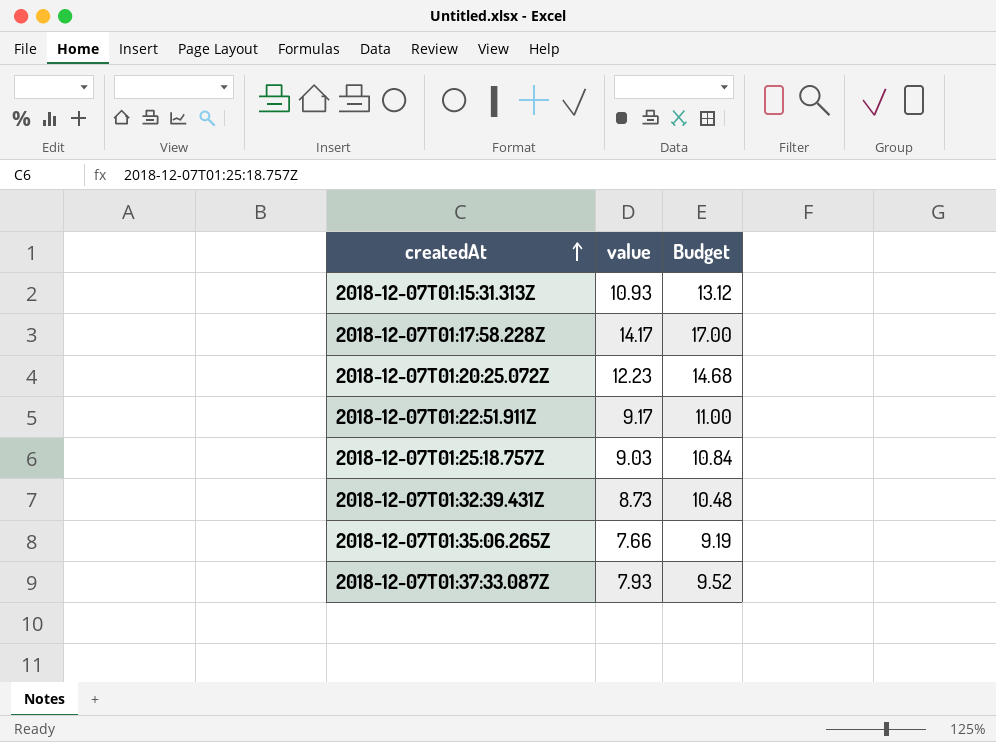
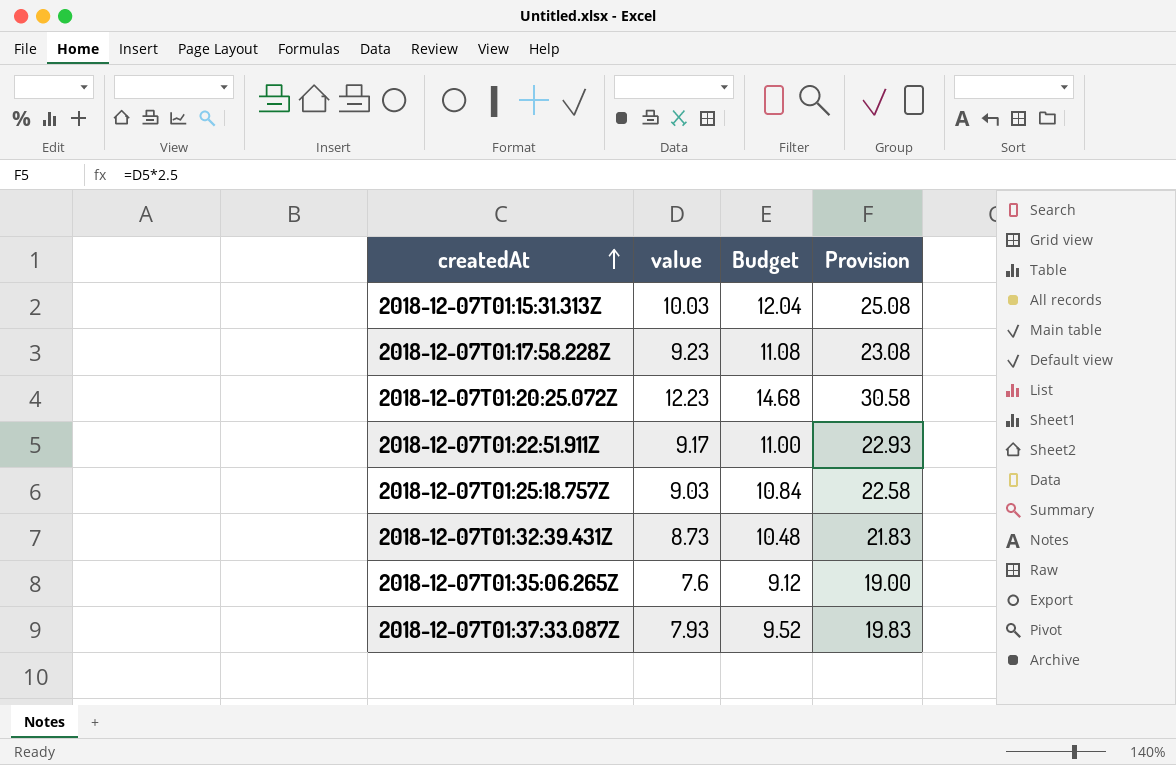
column Provision | formula: none -> [value] * 2.5
2018-12-07T01:15:31.313Z | value: 10.93 -> 10.03
2018-12-07T01:15:31.313Z | Budget: 13.12 -> 12.04
2018-12-07T01:17:58.228Z | value: 14.17 -> 9.23
2018-12-07T01:17:58.228Z | Budget: 17.00 -> 11.08
2018-12-07T01:35:06.265Z | value: 7.66 -> 7.6
2018-12-07T01:35:06.265Z | Budget: 9.19 -> 9.12

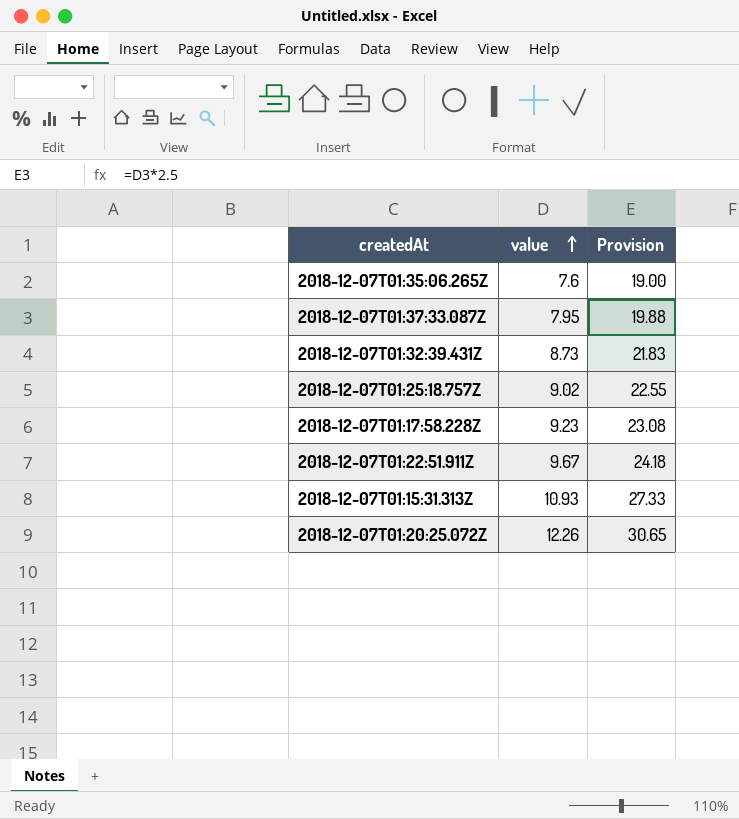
row order: createdAt ascending -> value ascending
column Budget | formula: [value] * 1.2 -> none
2018-12-07T01:37:33.087Z | value: 7.93 -> 7.95
2018-12-07T01:37:33.087Z | Provision: 19.83 -> 19.88
2018-12-07T01:25:18.757Z | value: 9.03 -> 9.02
2018-12-07T01:25:18.757Z | Provision: 22.58 -> 22.55
2018-12-07T01:22:51.911Z | value: 9.17 -> 9.67
2018-12-07T01:22:51.911Z | Provision: 22.93 -> 24.18
2018-12-07T01:15:31.313Z | value: 10.03 -> 10.93
2018-12-07T01:15:31.313Z | Provision: 25.08 -> 27.33
2018-12-07T01:20:25.072Z | value: 12.23 -> 12.26
2018-12-07T01:20:25.072Z | Provision: 30.58 -> 30.65

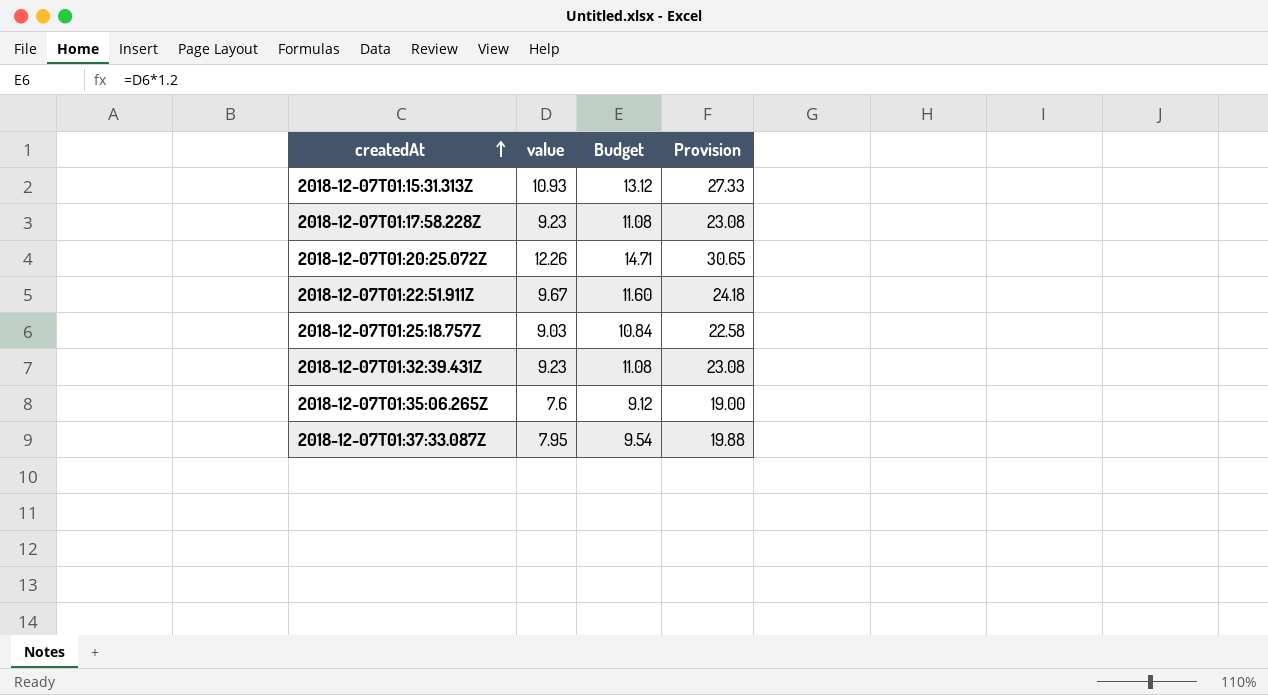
row order: value ascending -> createdAt ascending
column Budget | formula: none -> [value] * 1.2
2018-12-07T01:25:18.757Z | value: 9.02 -> 9.03
2018-12-07T01:25:18.757Z | Provision: 22.55 -> 22.58
2018-12-07T01:32:39.431Z | value: 8.73 -> 9.23
2018-12-07T01:32:39.431Z | Provision: 21.83 -> 23.08

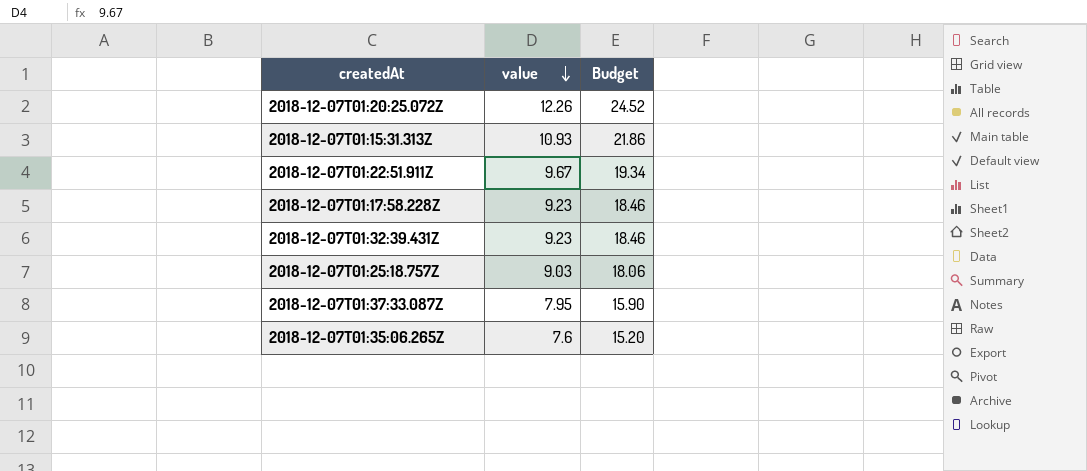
row order: createdAt ascending -> value descending
column Provision | formula: [value] * 2.5 -> none
column Budget | formula: [value] * 1.2 -> [value] * 2

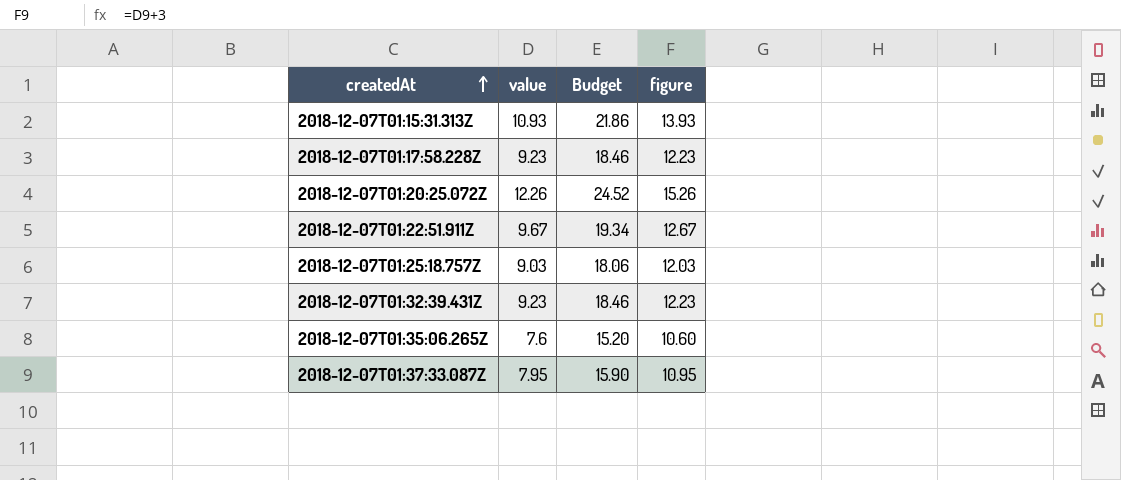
row order: value descending -> createdAt ascending
column figure | formula: none -> [value] + 3

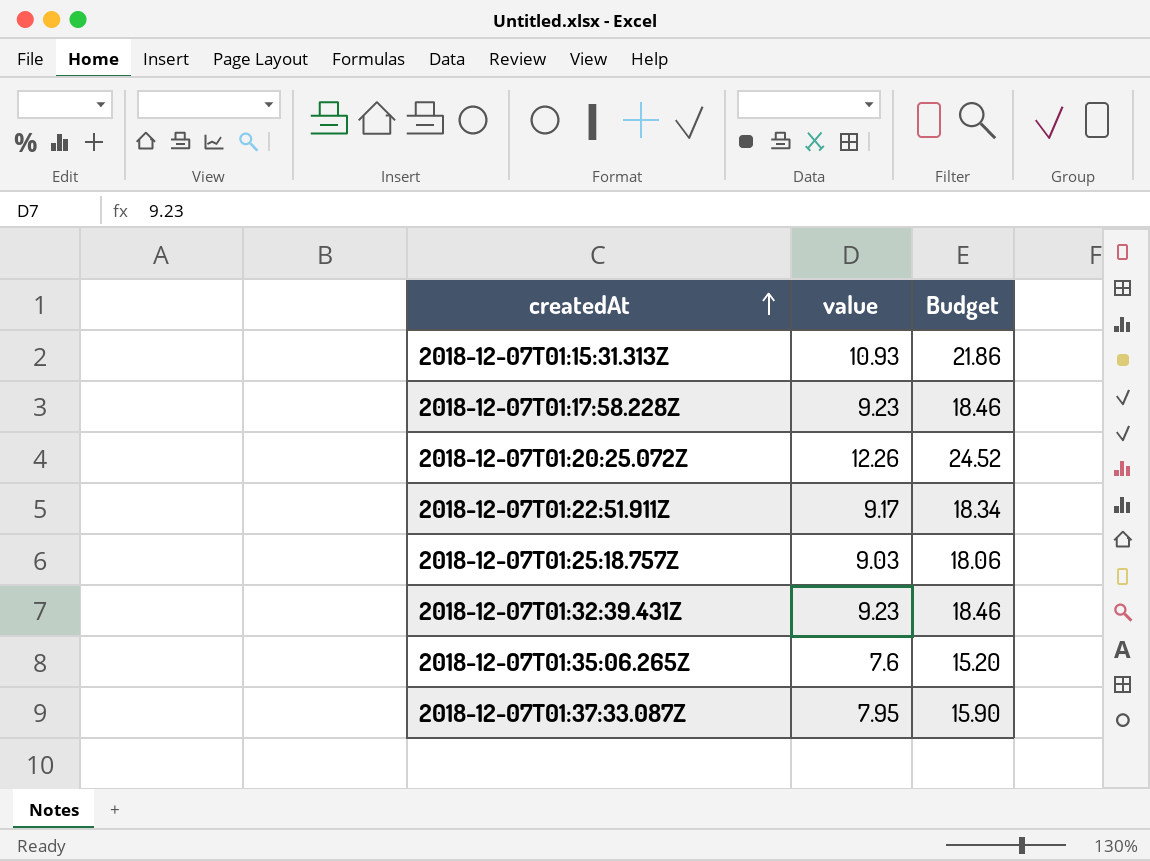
column figure | formula: [value] + 3 -> none
2018-12-07T01:22:51.911Z | value: 9.67 -> 9.17
2018-12-07T01:22:51.911Z | Budget: 19.34 -> 18.34

